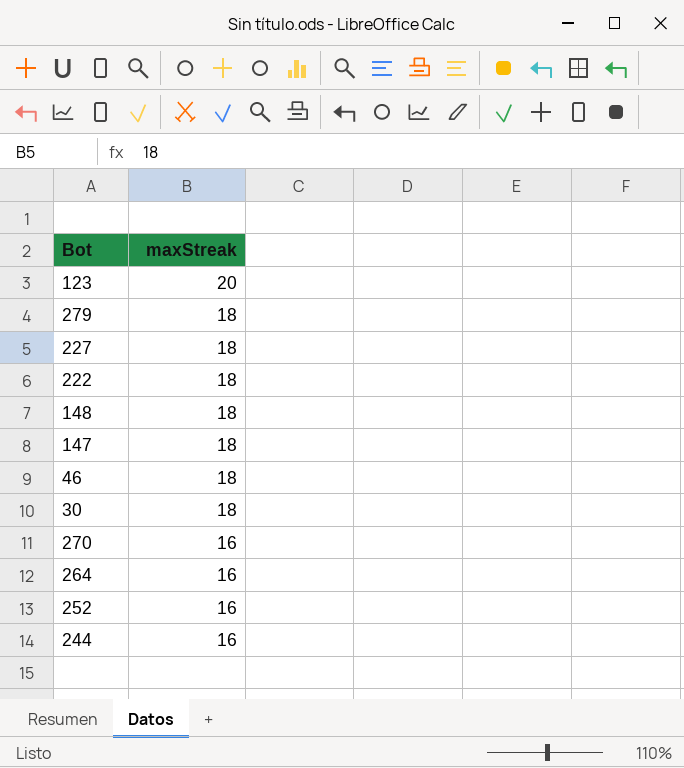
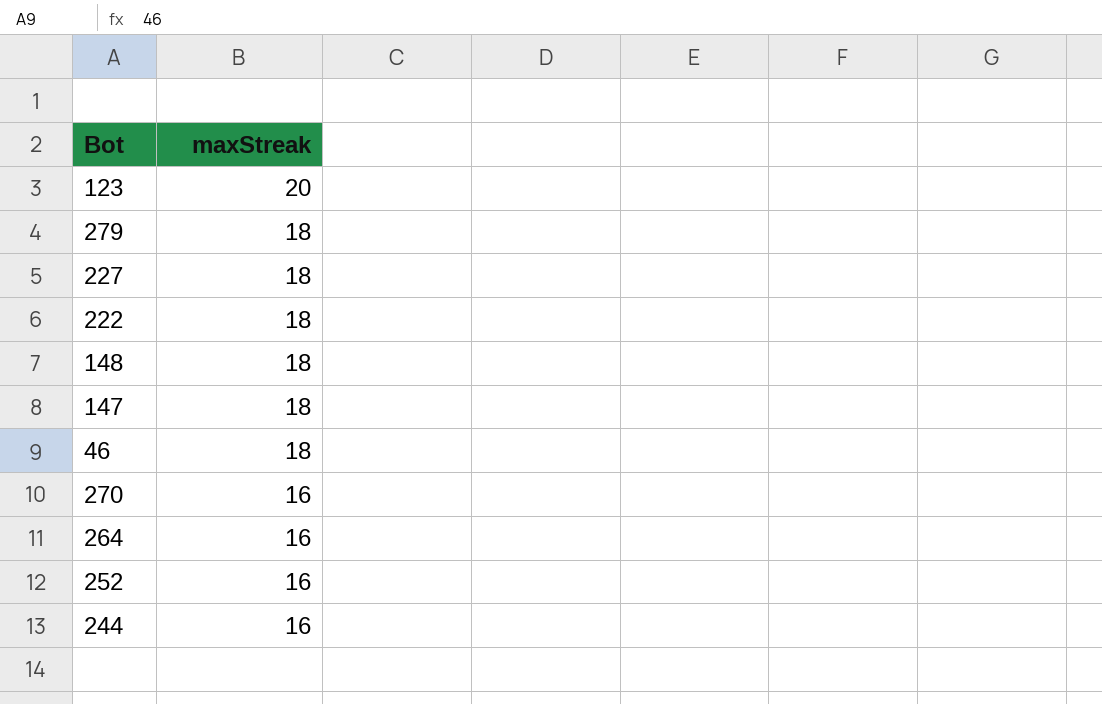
row 30: 18 -> none

